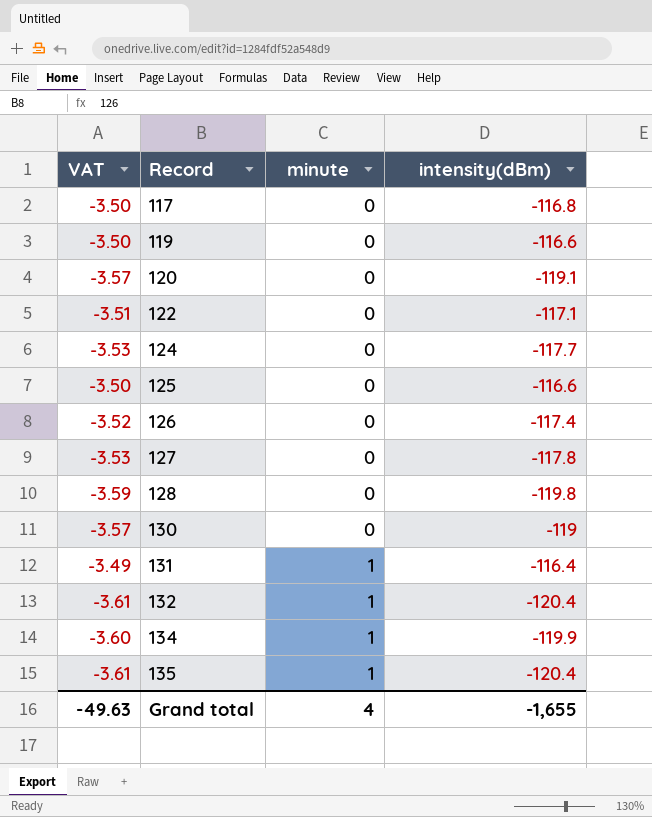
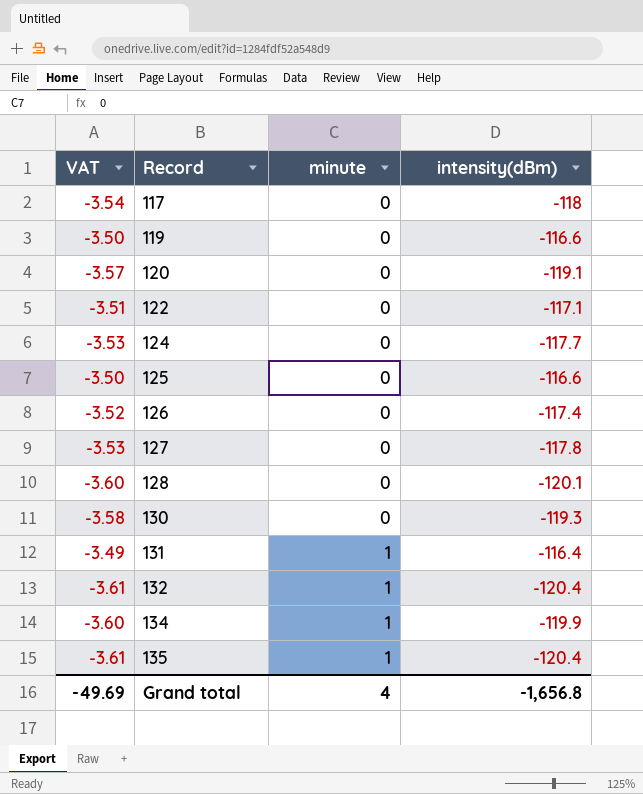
117 | VAT: -3.50 -> -3.54
117 | intensity(dBm): -116.8 -> -118
128 | VAT: -3.59 -> -3.60
128 | intensity(dBm): -119.8 -> -120.1
130 | VAT: -3.57 -> -3.58
130 | intensity(dBm): -119 -> -119.3
Grand total | VAT: -49.63 -> -49.69
Grand total | intensity(dBm): -1,655 -> -1,656.8

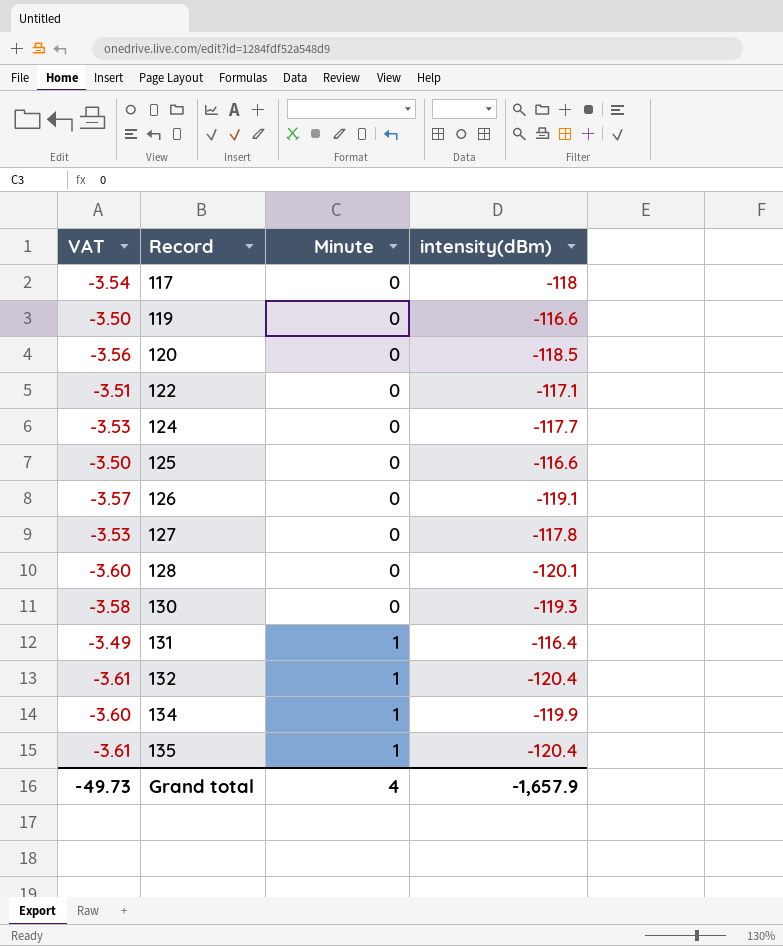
column name: minute -> Minute
120 | VAT: -3.57 -> -3.56
120 | intensity(dBm): -119.1 -> -118.5
126 | VAT: -3.52 -> -3.57
126 | intensity(dBm): -117.4 -> -119.1
Grand total | VAT: -49.69 -> -49.73
Grand total | intensity(dBm): -1,656.8 -> -1,657.9

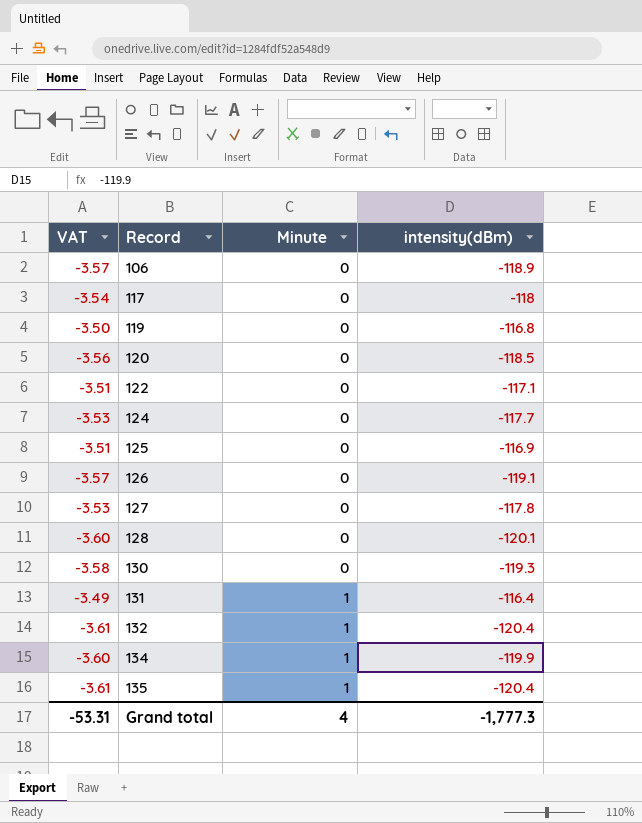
row 106: none -> -3.57 | 0 | -118.9
119 | intensity(dBm): -116.6 -> -116.8
125 | VAT: -3.50 -> -3.51
125 | intensity(dBm): -116.6 -> -116.9
Grand total | VAT: -49.73 -> -53.31
Grand total | intensity(dBm): -1,657.9 -> -1,777.3

